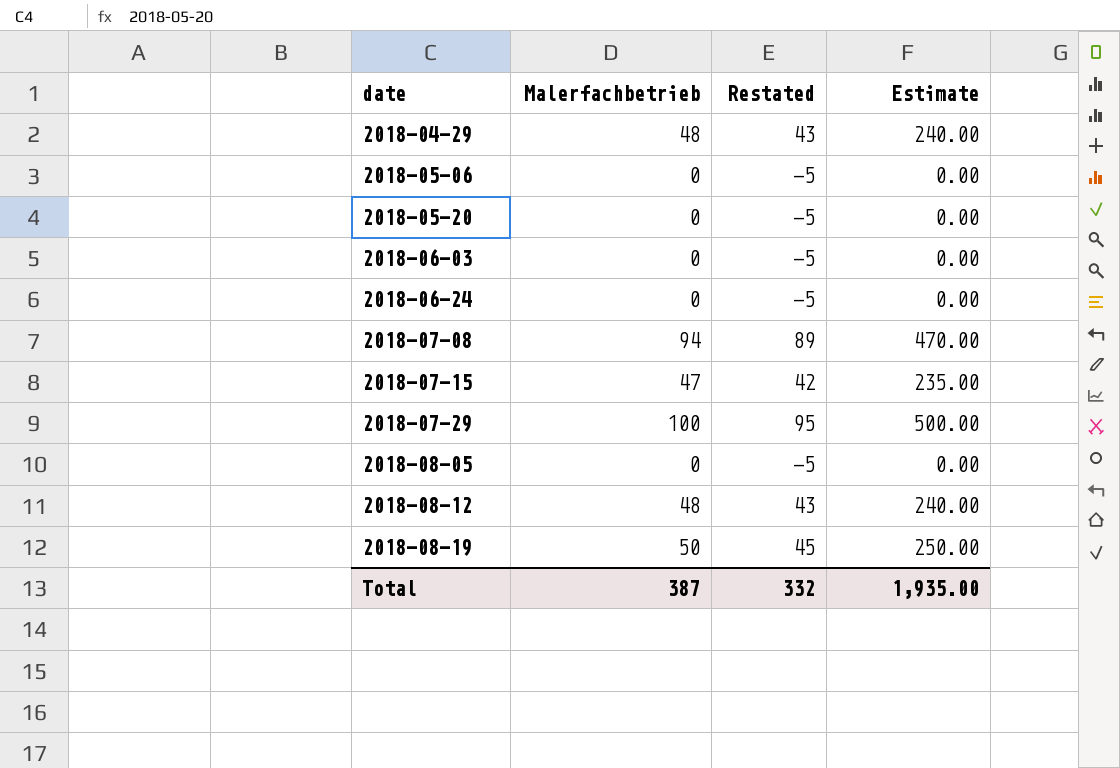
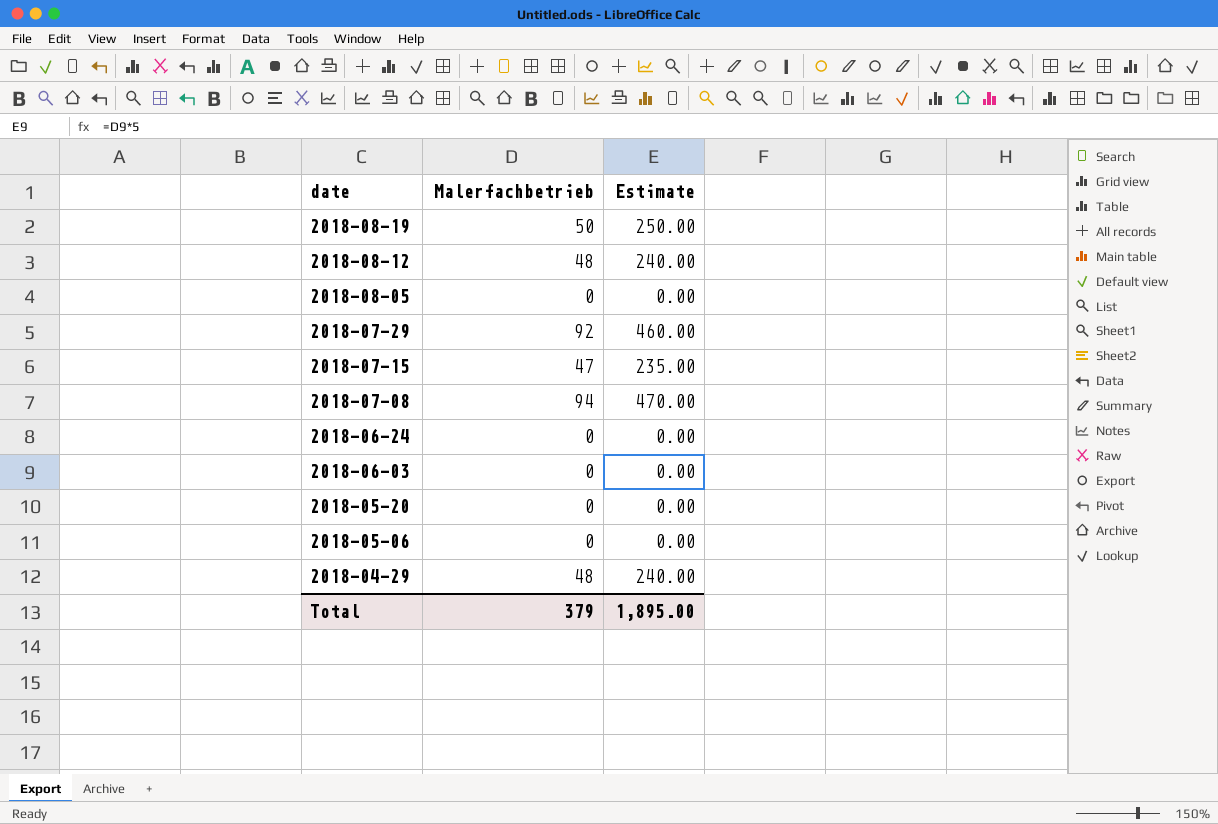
row order: date ascending -> date descending
column Restated | formula: [Malerfachbetrieb] - 5 -> none
2018-07-29 | Malerfachbetrieb: 100 -> 92
2018-07-29 | Estimate: 500.00 -> 460.00
Total | Malerfachbetrieb: 387 -> 379
Total | Estimate: 1,935.00 -> 1,895.00

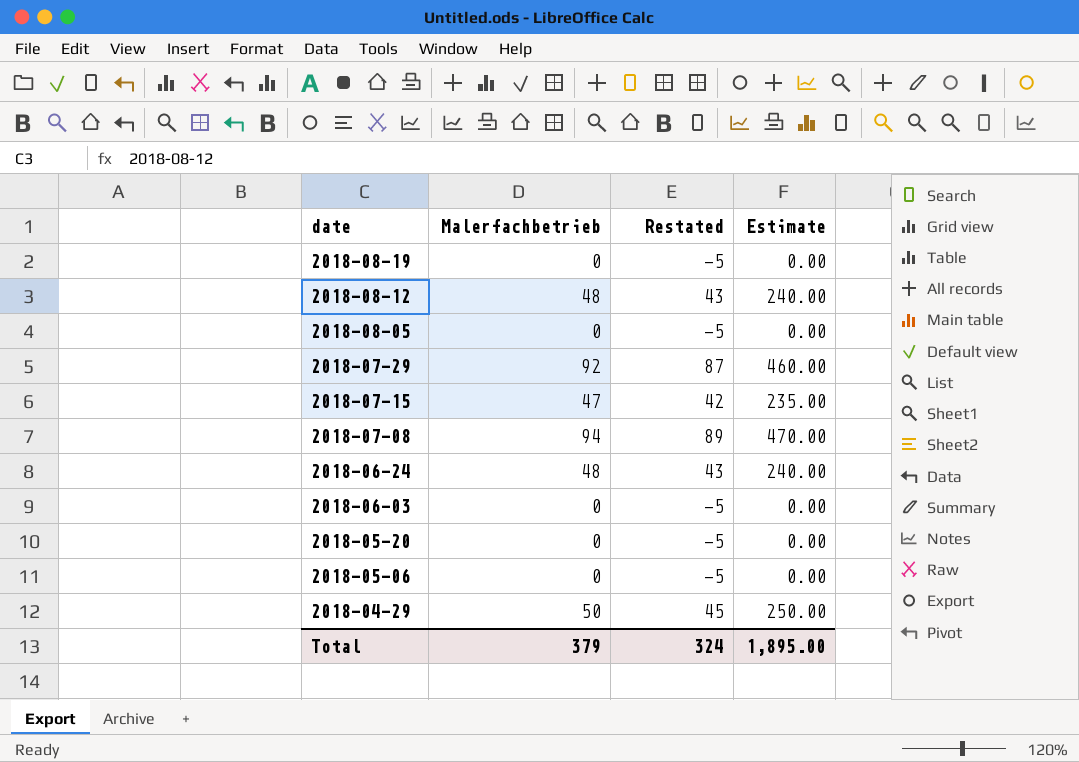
column Restated | formula: none -> [Malerfachbetrieb] - 5
2018-08-19 | Malerfachbetrieb: 50 -> 0
2018-08-19 | Estimate: 250.00 -> 0.00
2018-06-24 | Malerfachbetrieb: 0 -> 48
2018-06-24 | Estimate: 0.00 -> 240.00
2018-04-29 | Malerfachbetrieb: 48 -> 50
2018-04-29 | Estimate: 240.00 -> 250.00

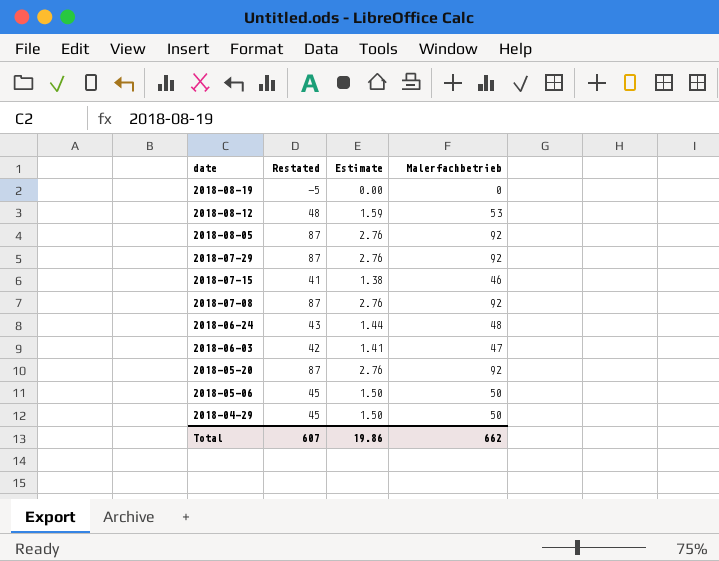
column Estimate | formula: [Malerfachbetrieb] * 5 -> [Malerfachbetrieb] * 0.03
column Malerfachbetrieb | position: 2 -> 4
2018-08-12 | Restated: 43 -> 48
2018-08-12 | Malerfachbetrieb: 48 -> 53
2018-08-05 | Restated: -5 -> 87
2018-08-05 | Malerfachbetrieb: 0 -> 92
2018-07-15 | Restated: 42 -> 41
2018-07-15 | Malerfachbetrieb: 47 -> 46
2018-07-08 | Restated: 89 -> 87
2018-07-08 | Malerfachbetrieb: 94 -> 92
2018-06-03 | Restated: -5 -> 42
2018-06-03 | Malerfachbetrieb: 0 -> 47
2018-05-20 | Restated: -5 -> 87
2018-05-20 | Malerfachbetrieb: 0 -> 92
2018-05-06 | Restated: -5 -> 45
2018-05-06 | Malerfachbetrieb: 0 -> 50
Total | Restated: 324 -> 607
Total | Estimate: 1,895.00 -> 19.86
Total | Malerfachbetrieb: 379 -> 662

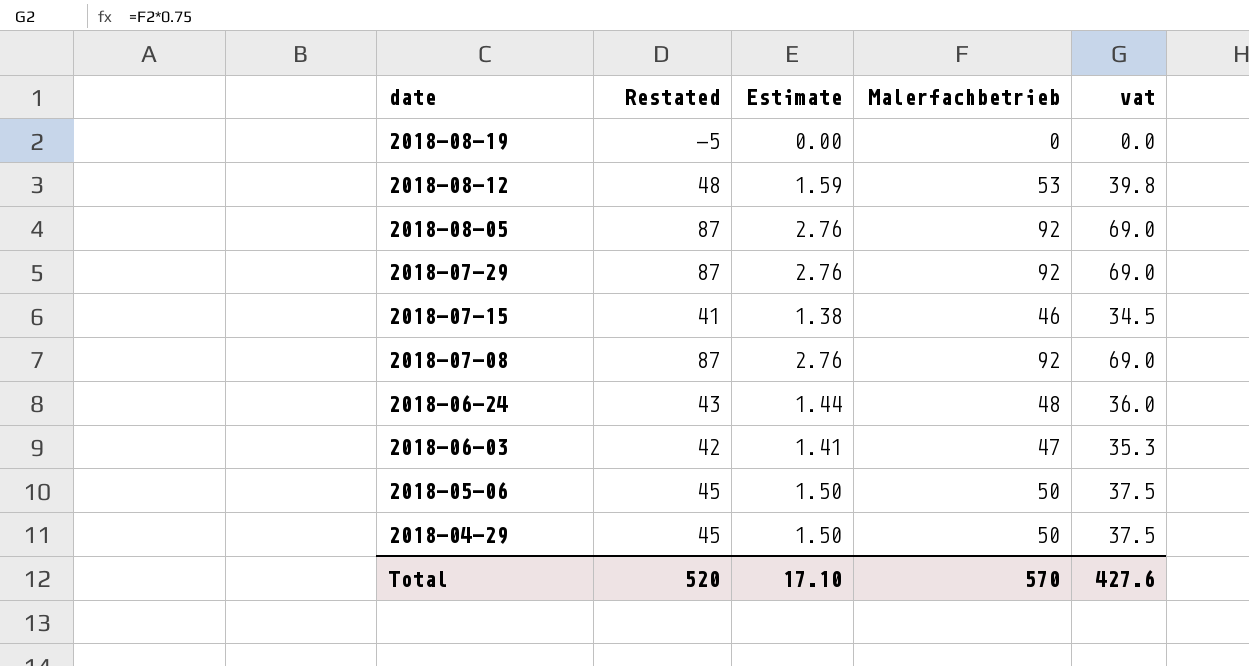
column vat | formula: none -> [Malerfachbetrieb] * 0.75
row 2018-05-20: 87 | 2.76 | 92 -> none
Total | Restated: 607 -> 520
Total | Estimate: 19.86 -> 17.10
Total | Malerfachbetrieb: 662 -> 570

